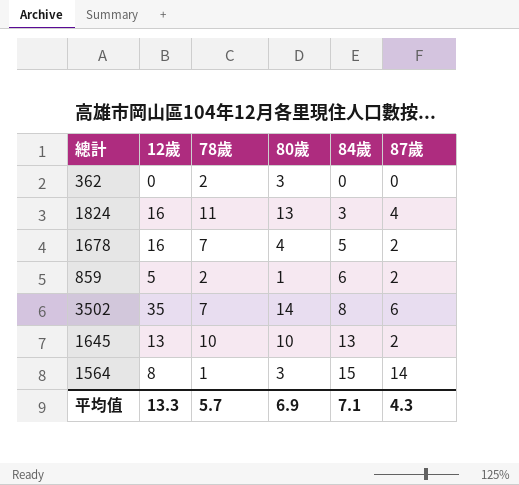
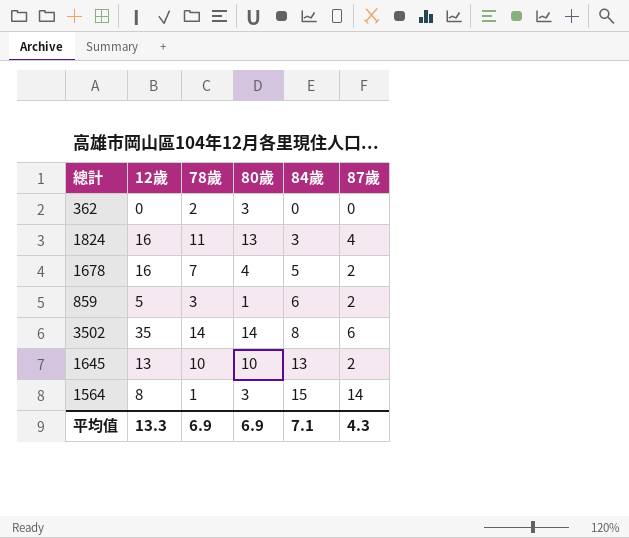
859 | 78歲: 2 -> 3
3502 | 78歲: 7 -> 14
平均值 | 78歲: 5.7 -> 6.9

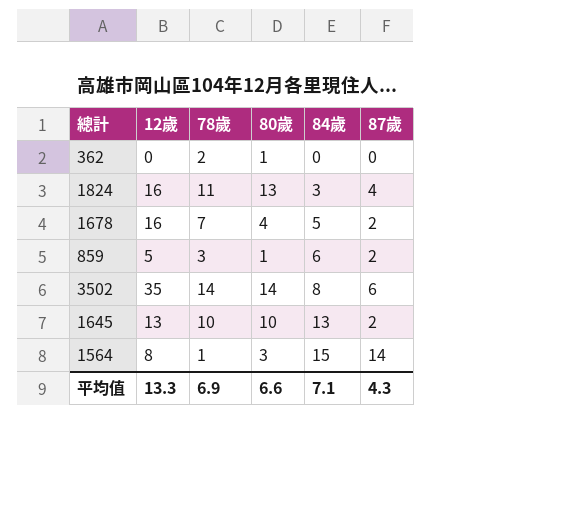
362 | 80歲: 3 -> 1
平均值 | 80歲: 6.9 -> 6.6

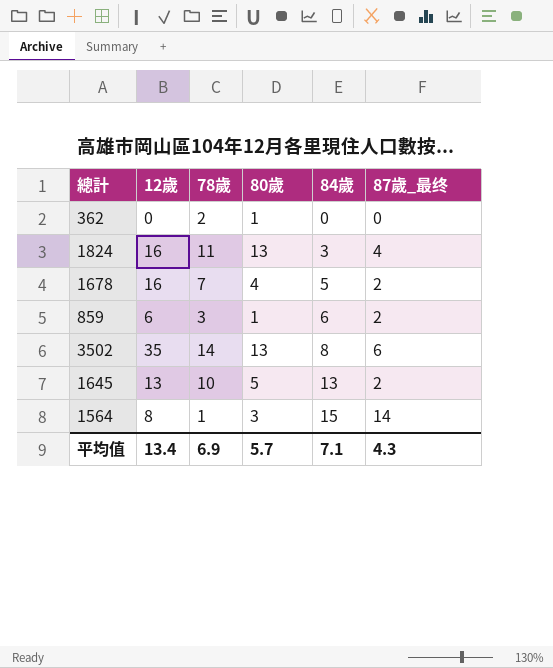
column name: 87歲 -> 87歲_最终
859 | 12歲: 5 -> 6
3502 | 80歲: 14 -> 13
1645 | 80歲: 10 -> 5
平均值 | 12歲: 13.3 -> 13.4
平均值 | 80歲: 6.6 -> 5.7

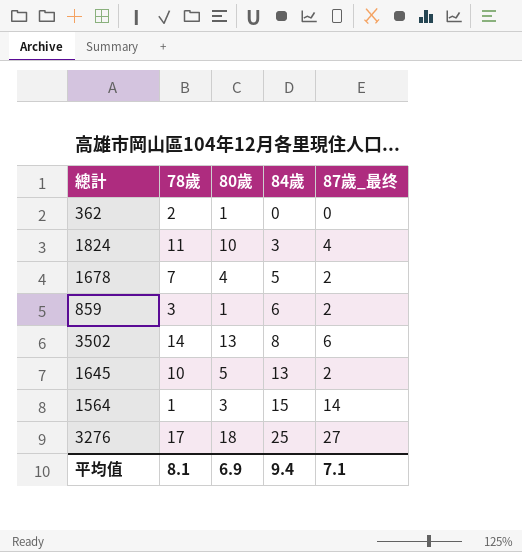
column 12歲 | position: 2 -> none
1824 | 80歲: 13 -> 10
row 3276: none -> 17 | 18 | 25 | 27
平均值 | 78歲: 6.9 -> 8.1
平均值 | 80歲: 5.7 -> 6.9
平均值 | 84歲: 7.1 -> 9.4
平均值 | 87歲_最终: 4.3 -> 7.1

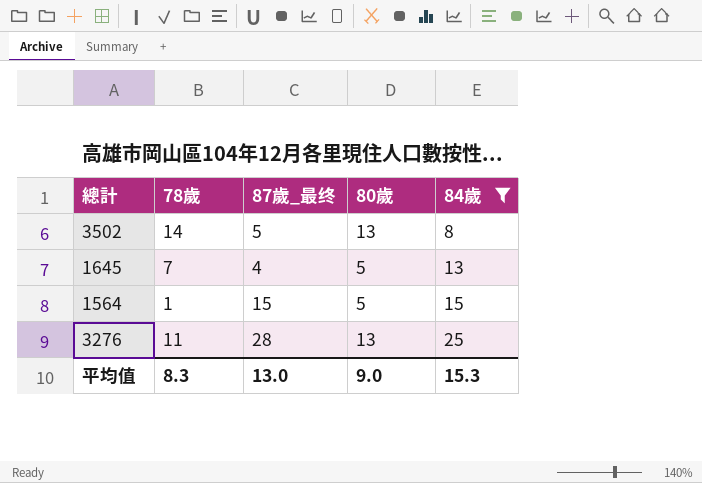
filter: none -> 84歲 >= 8
column 87歲_最终 | position: 5 -> 3
3502 | 87歲_最终: 6 -> 5
1645 | 78歲: 10 -> 7
1645 | 87歲_最终: 2 -> 4
1564 | 87歲_最终: 14 -> 15
1564 | 80歲: 3 -> 5
3276 | 78歲: 17 -> 11
3276 | 87歲_最终: 27 -> 28
3276 | 80歲: 18 -> 13
平均值 | 78歲: 8.1 -> 8.3
平均值 | 87歲_最终: 7.1 -> 13.0
平均值 | 80歲: 6.9 -> 9.0
平均值 | 84歲: 9.4 -> 15.3

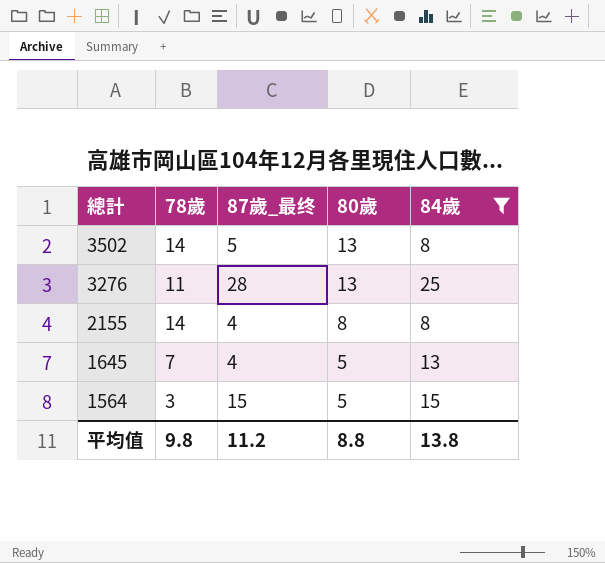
row order: 84歲 ascending -> 總計 descending
row 2155: none -> 14 | 4 | 8 | 8
1564 | 78歲: 1 -> 3
平均值 | 78歲: 8.3 -> 9.8
平均值 | 87歲_最终: 13.0 -> 11.2
平均值 | 80歲: 9.0 -> 8.8
平均值 | 84歲: 15.3 -> 13.8

